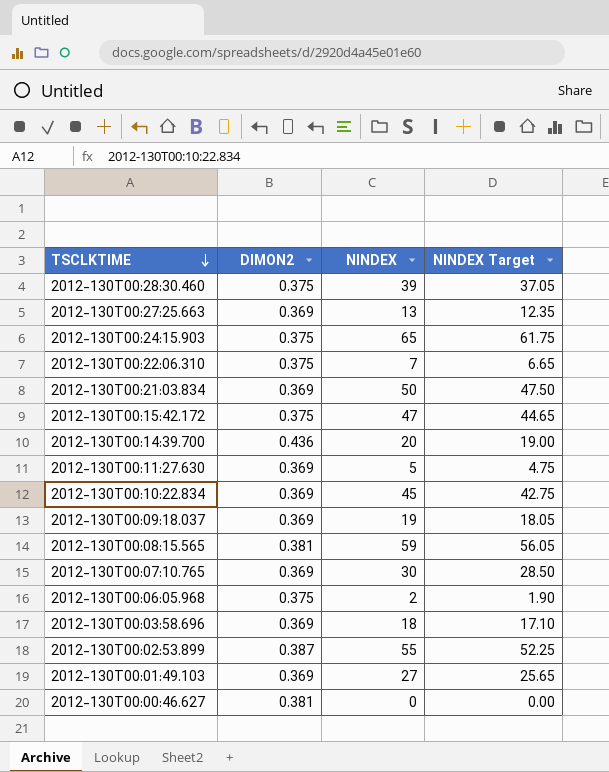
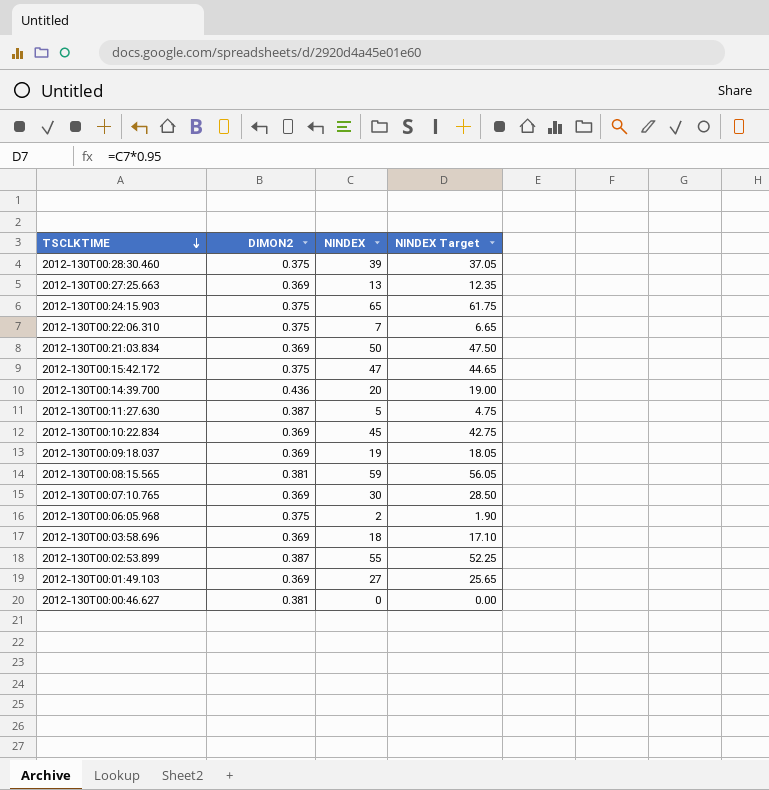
2012-130T00:11:27.630 | DIMON2: 0.369 -> 0.387

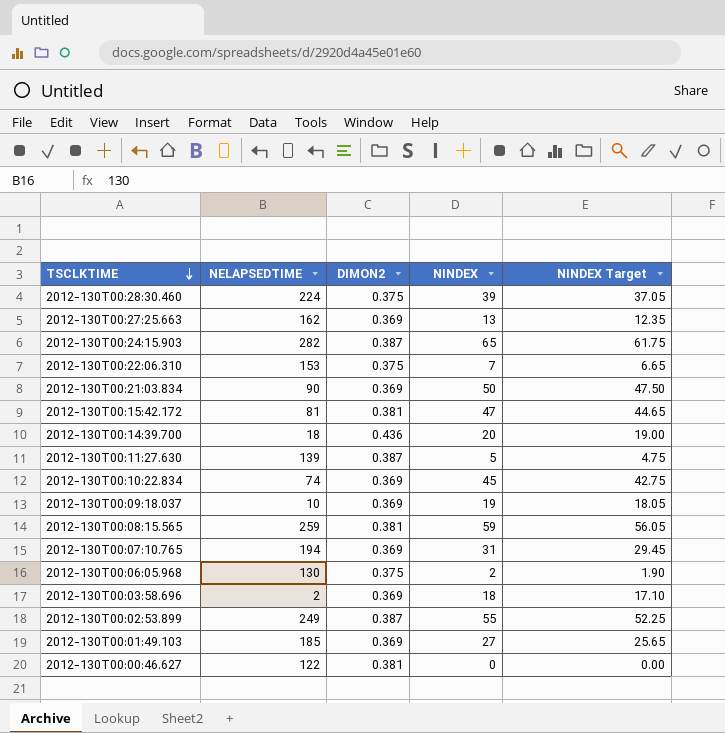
column NELAPSEDTIME | position: none -> 2
2012-130T00:24:15.903 | DIMON2: 0.375 -> 0.387
2012-130T00:15:42.172 | DIMON2: 0.375 -> 0.381
2012-130T00:07:10.765 | NINDEX: 30 -> 31
2012-130T00:07:10.765 | NINDEX Target: 28.50 -> 29.45

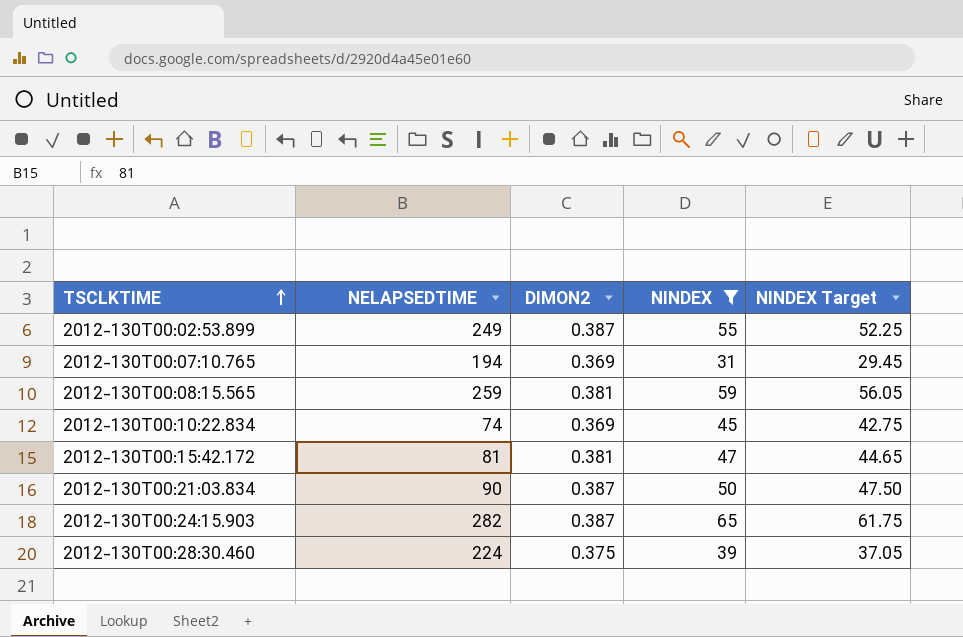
filter: none -> NINDEX >= 31
row order: TSCLKTIME descending -> TSCLKTIME ascending
2012-130T00:21:03.834 | DIMON2: 0.369 -> 0.387

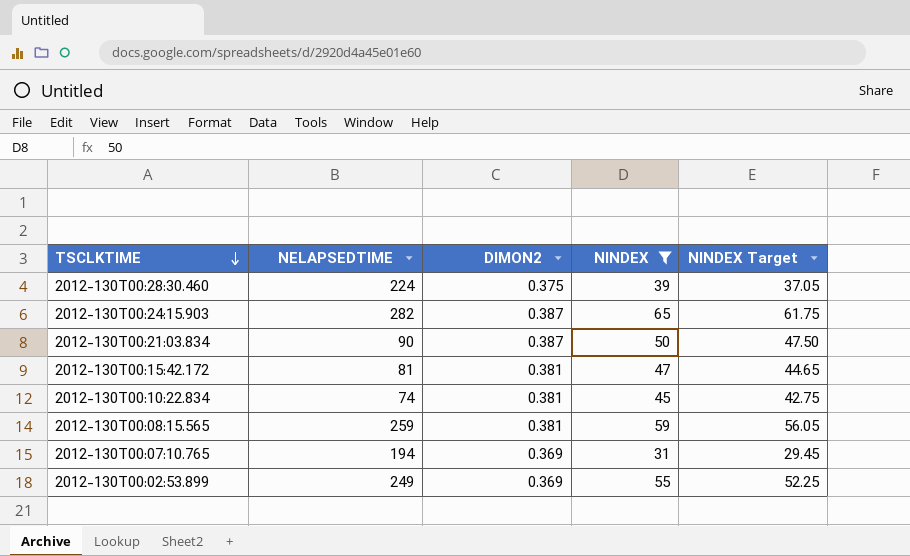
row order: TSCLKTIME ascending -> TSCLKTIME descending
2012-130T00:10:22.834 | DIMON2: 0.369 -> 0.381
2012-130T00:02:53.899 | DIMON2: 0.387 -> 0.369

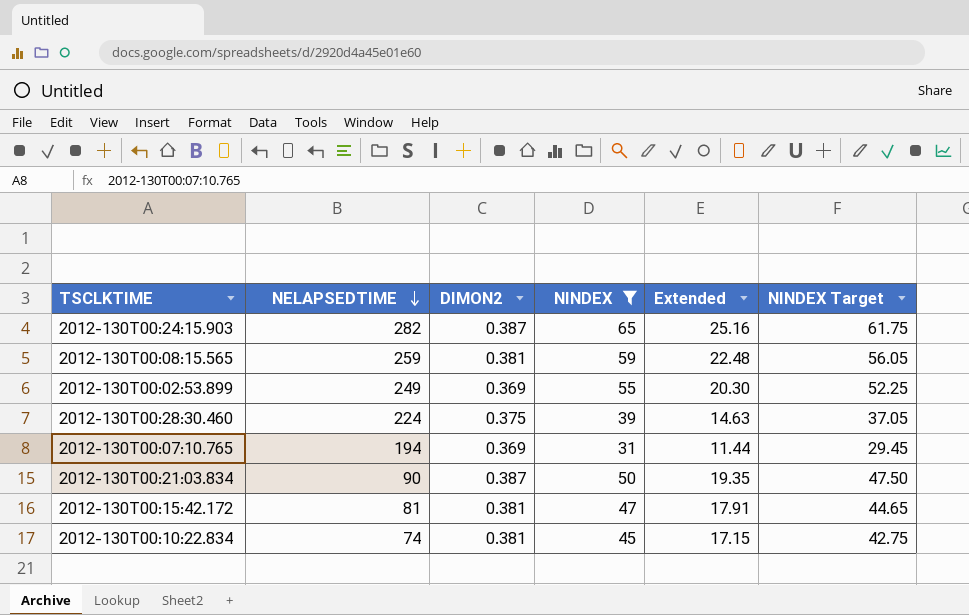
row order: TSCLKTIME descending -> NELAPSEDTIME descending
column Extended | formula: none -> [DIMON2] * [NINDEX]

